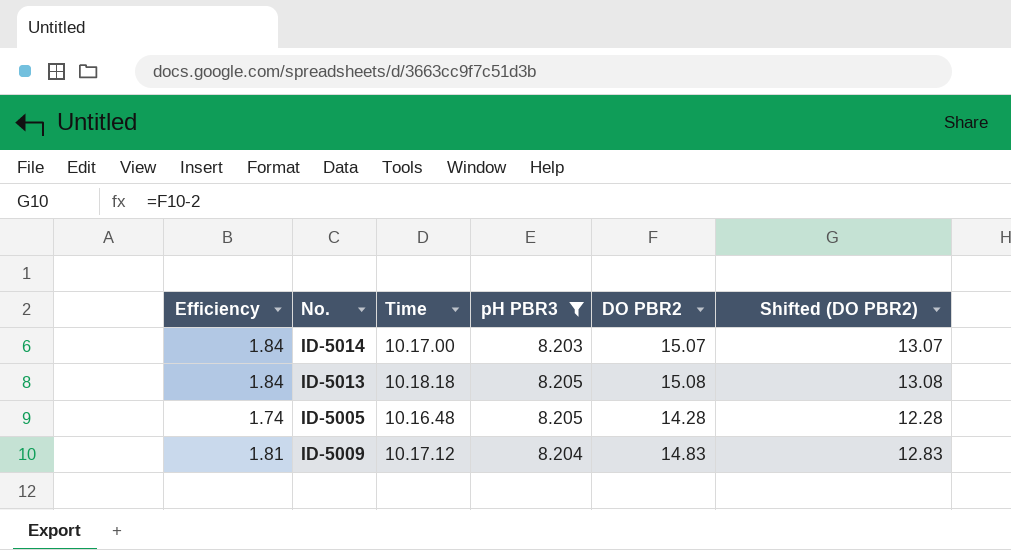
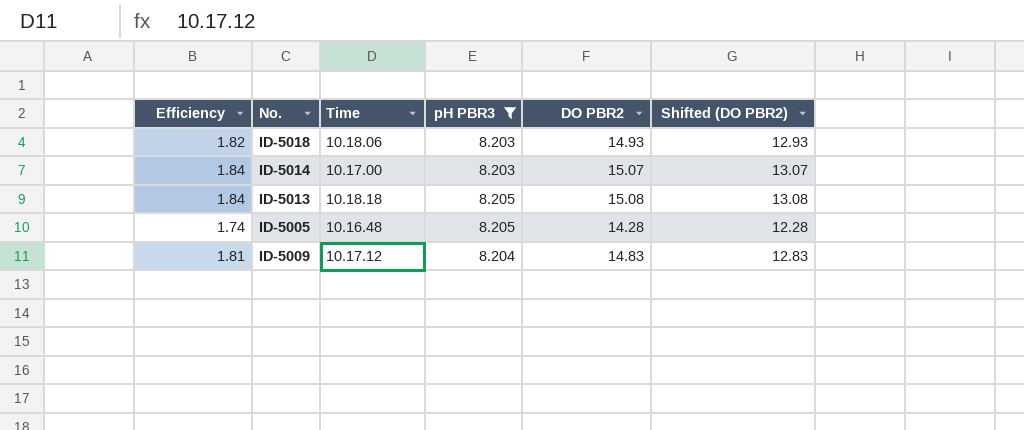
row ID-5018: none -> 1.82 | 10.18.06 | 8.203 | 14.93 | 12.93

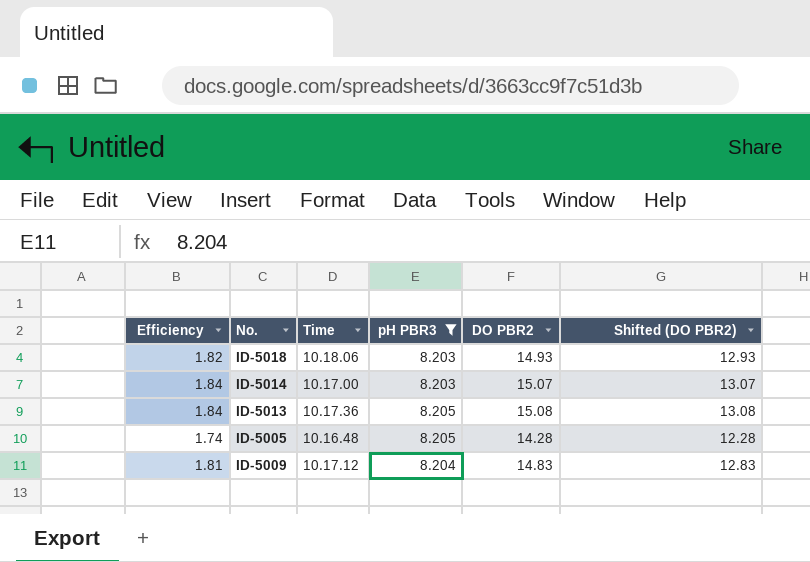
ID-5013 | Time: 10.18.18 -> 10.17.36

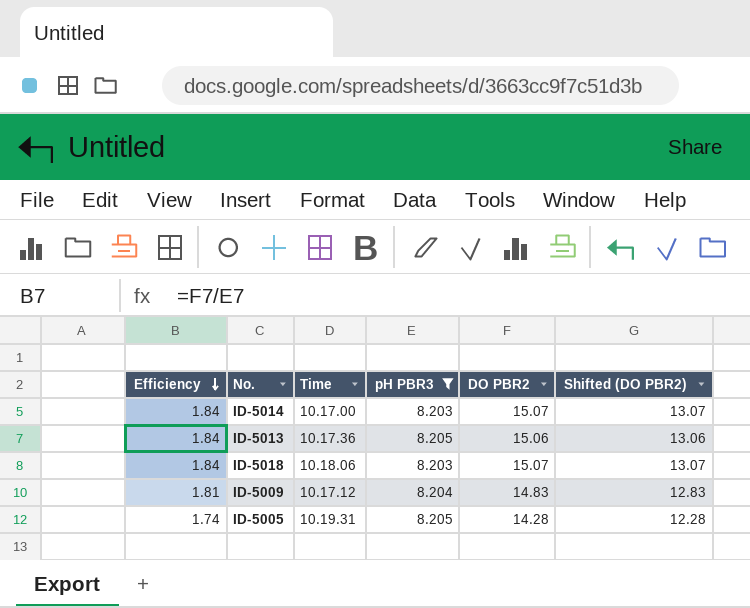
row order: none -> Efficiency descending
ID-5013 | DO PBR2: 15.08 -> 15.06
ID-5013 | Shifted (DO PBR2): 13.08 -> 13.06
ID-5018 | Efficiency: 1.82 -> 1.84
ID-5018 | DO PBR2: 14.93 -> 15.07
ID-5018 | Shifted (DO PBR2): 12.93 -> 13.07
ID-5005 | Time: 10.16.48 -> 10.19.31

